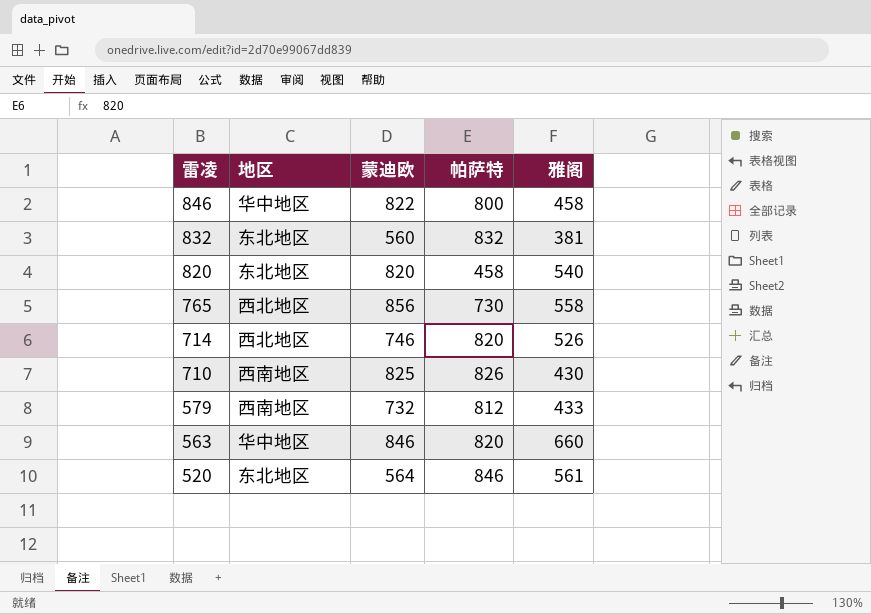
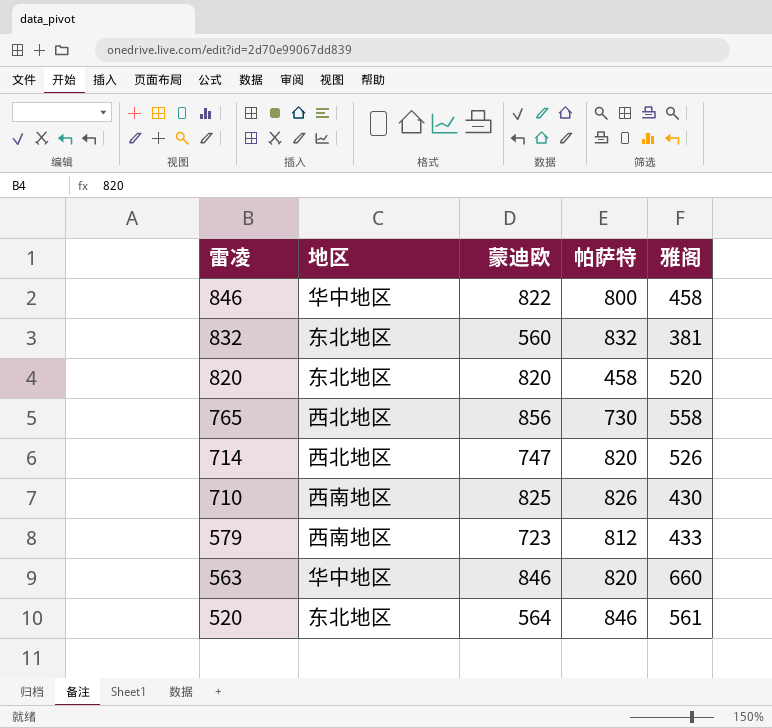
820 | 雅阁: 540 -> 520
714 | 蒙迪欧: 746 -> 747
579 | 蒙迪欧: 732 -> 723

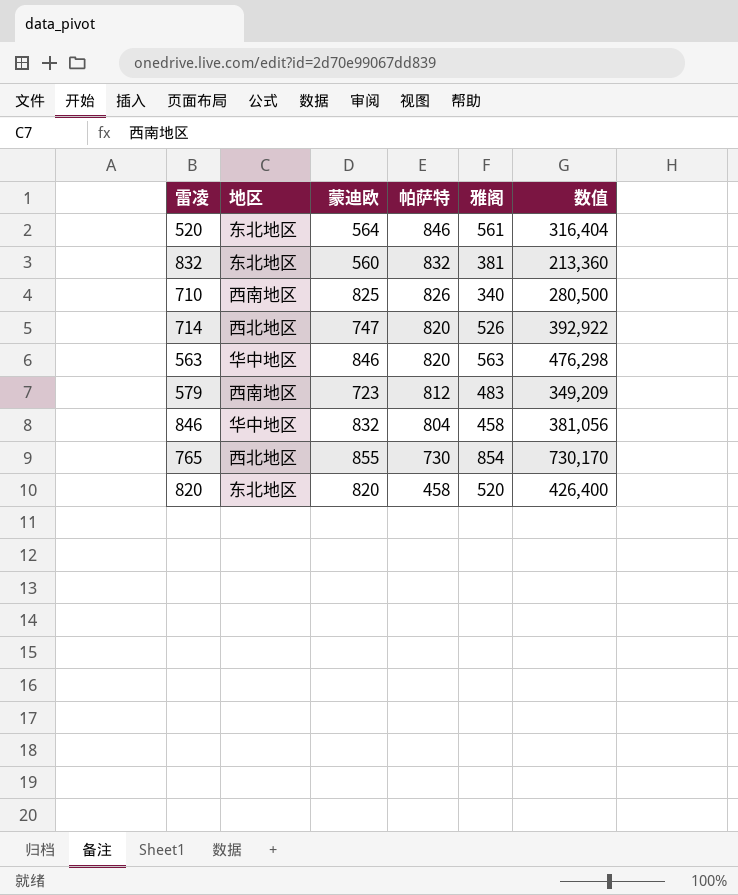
row order: 雷凌 descending -> 帕萨特 descending
column 数值 | formula: none -> [蒙迪欧] * [雅阁]
710 | 雅阁: 430 -> 340
563 | 雅阁: 660 -> 563
579 | 雅阁: 433 -> 483
846 | 蒙迪欧: 822 -> 832
846 | 帕萨特: 800 -> 804
765 | 蒙迪欧: 856 -> 855
765 | 雅阁: 558 -> 854

